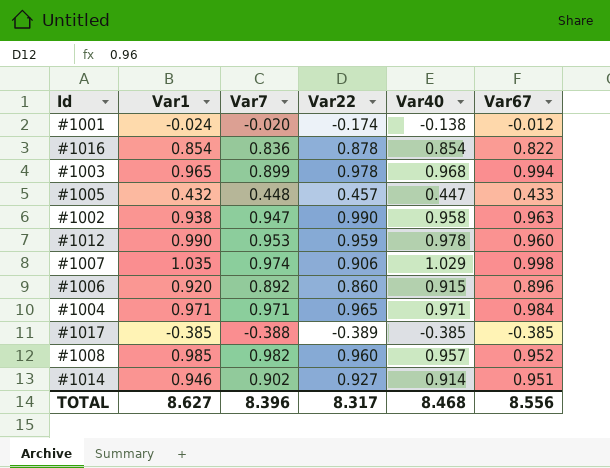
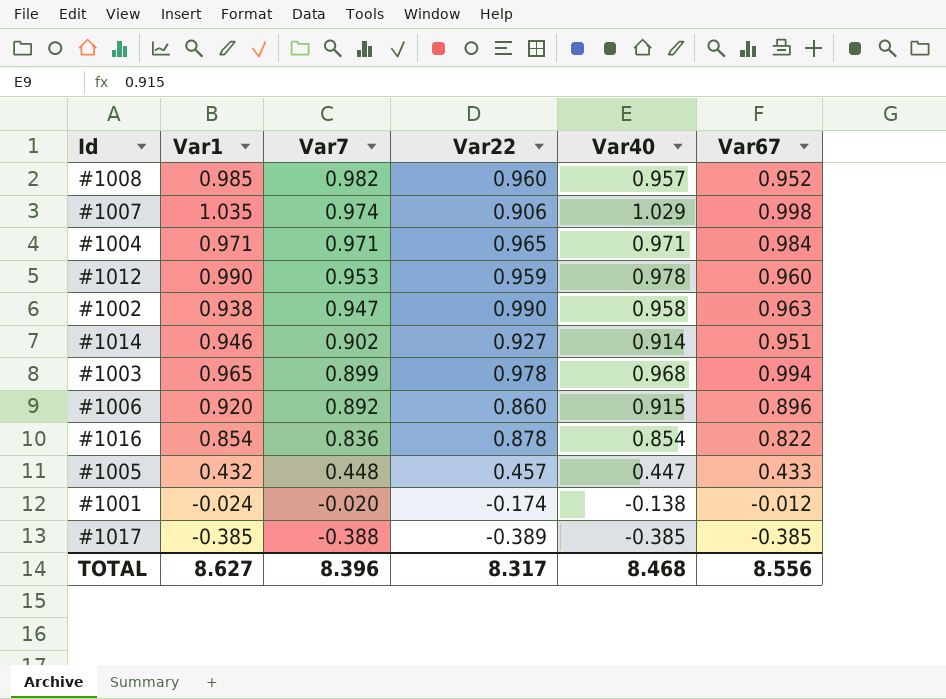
row order: none -> Var7 descending

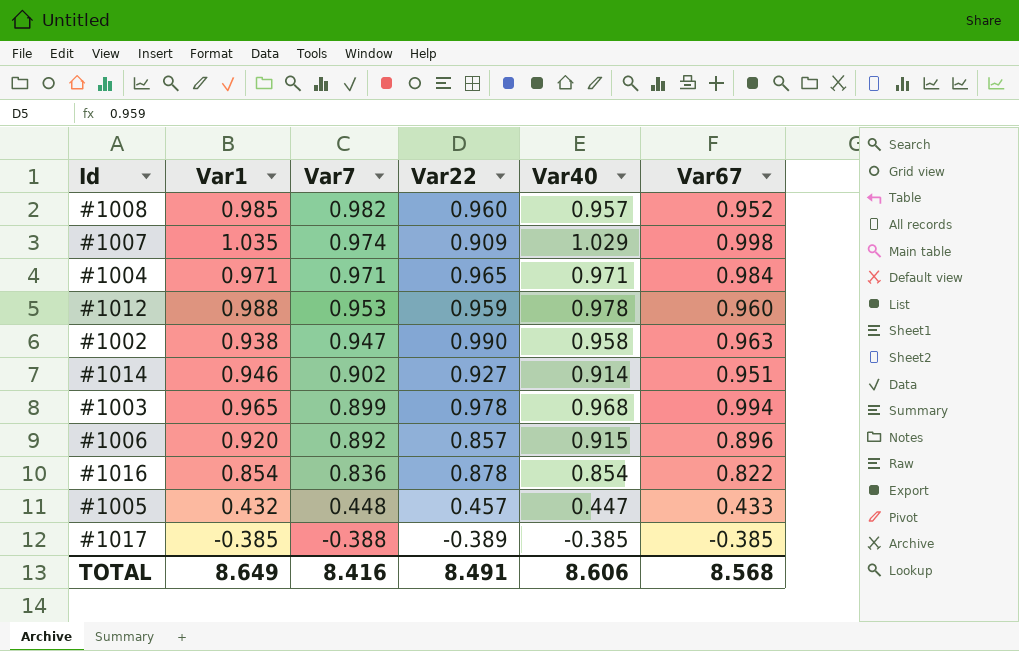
row #1001: -0.024 | -0.020 | -0.174 | -0.138 | -0.012 -> none
#1007 | Var22: 0.906 -> 0.909
#1012 | Var1: 0.990 -> 0.988
#1006 | Var22: 0.860 -> 0.857
TOTAL | Var1: 8.627 -> 8.649
TOTAL | Var7: 8.396 -> 8.416
TOTAL | Var22: 8.317 -> 8.491
TOTAL | Var40: 8.468 -> 8.606
TOTAL | Var67: 8.556 -> 8.568

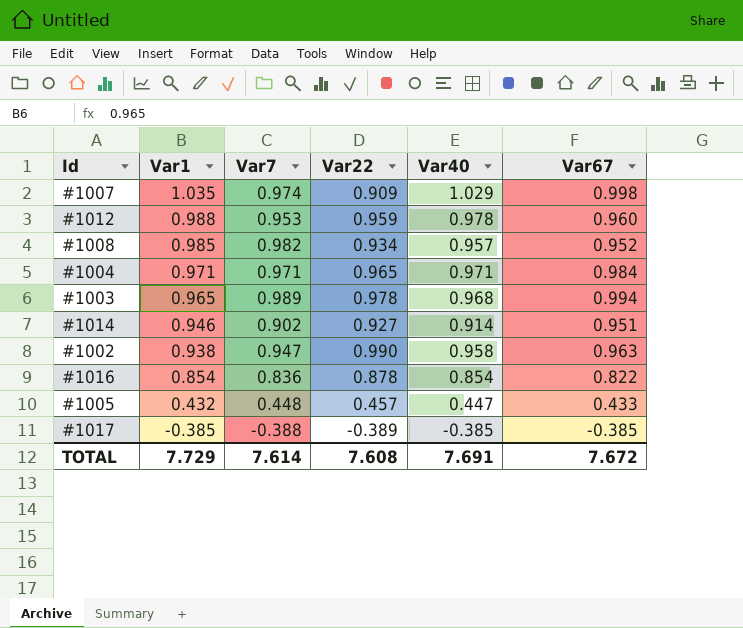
row order: Var7 descending -> Var1 descending
row #1006: 0.920 | 0.892 | 0.857 | 0.915 | 0.896 -> none
#1008 | Var22: 0.960 -> 0.934
#1003 | Var7: 0.899 -> 0.989
TOTAL | Var1: 8.649 -> 7.729
TOTAL | Var7: 8.416 -> 7.614
TOTAL | Var22: 8.491 -> 7.608
TOTAL | Var40: 8.606 -> 7.691
TOTAL | Var67: 8.568 -> 7.672

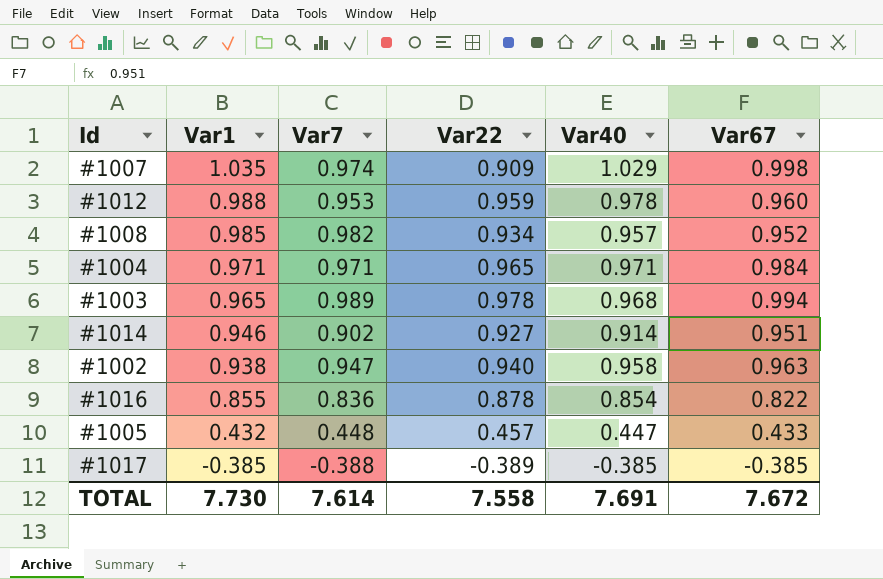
#1002 | Var22: 0.990 -> 0.940
#1016 | Var1: 0.854 -> 0.855
TOTAL | Var1: 7.729 -> 7.730
TOTAL | Var22: 7.608 -> 7.558

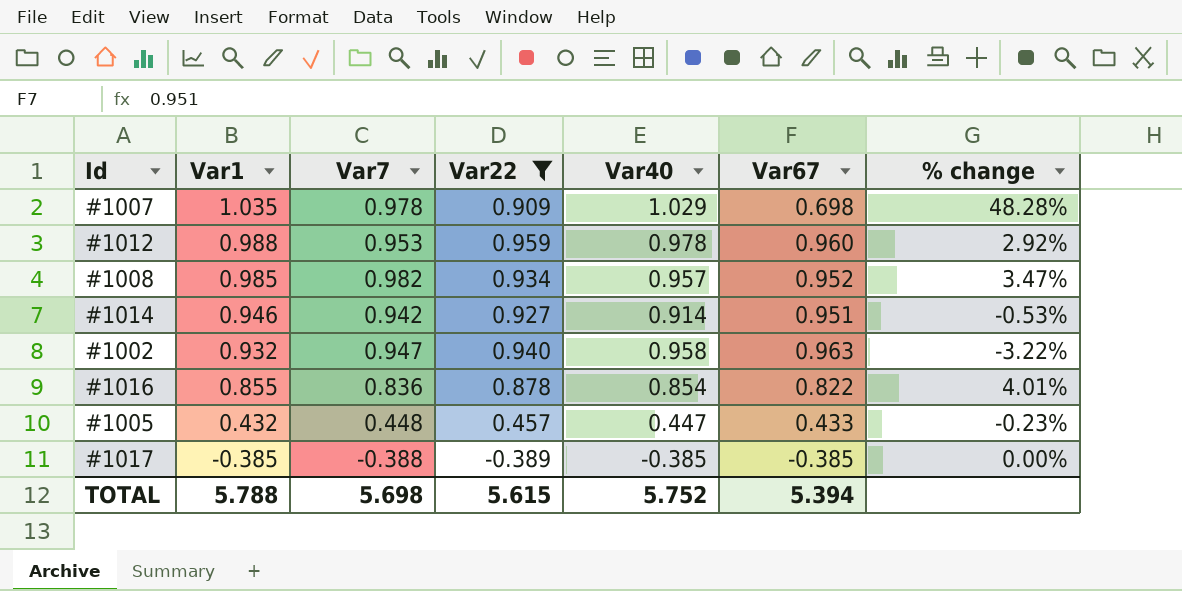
filter: none -> Var22 <= 0.959
column % change | formula: none -> ([Var1] - [Var67]) / [Var67]
#1007 | Var7: 0.974 -> 0.978
#1007 | Var67: 0.998 -> 0.698
#1014 | Var7: 0.902 -> 0.942
#1002 | Var1: 0.938 -> 0.932
TOTAL | Var1: 7.730 -> 5.788
TOTAL | Var7: 7.614 -> 5.698
TOTAL | Var22: 7.558 -> 5.615
TOTAL | Var40: 7.691 -> 5.752
TOTAL | Var67: 7.672 -> 5.394

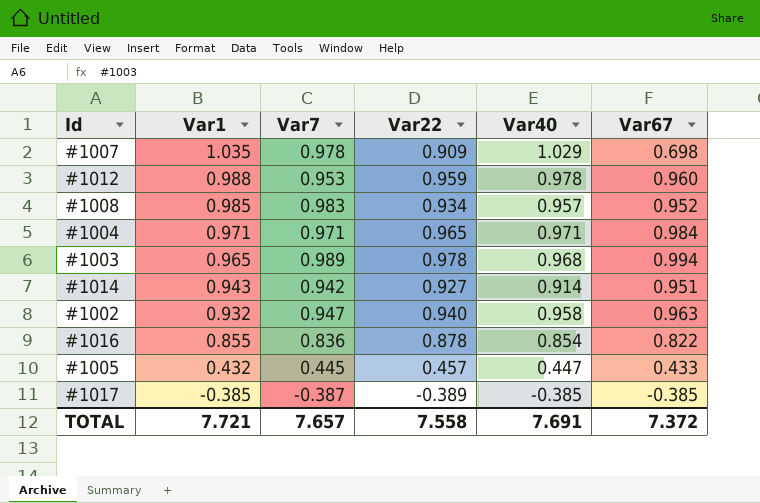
filter: Var22 <= 0.959 -> none
column % change | formula: ([Var1] - [Var67]) / [Var67] -> none
#1008 | Var7: 0.982 -> 0.983
#1014 | Var1: 0.946 -> 0.943
#1005 | Var7: 0.448 -> 0.445
#1017 | Var7: -0.388 -> -0.387
TOTAL | Var1: 5.788 -> 7.721
TOTAL | Var7: 5.698 -> 7.657
TOTAL | Var22: 5.615 -> 7.558
TOTAL | Var40: 5.752 -> 7.691
TOTAL | Var67: 5.394 -> 7.372

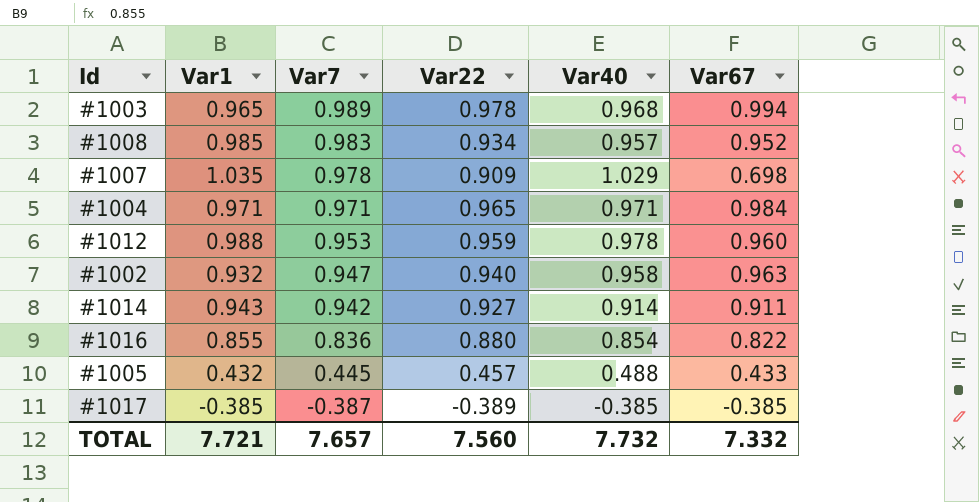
row order: Var1 descending -> Var7 descending
#1014 | Var67: 0.951 -> 0.911
#1016 | Var22: 0.878 -> 0.880
#1005 | Var40: 0.447 -> 0.488
TOTAL | Var22: 7.558 -> 7.560
TOTAL | Var40: 7.691 -> 7.732
TOTAL | Var67: 7.372 -> 7.332

